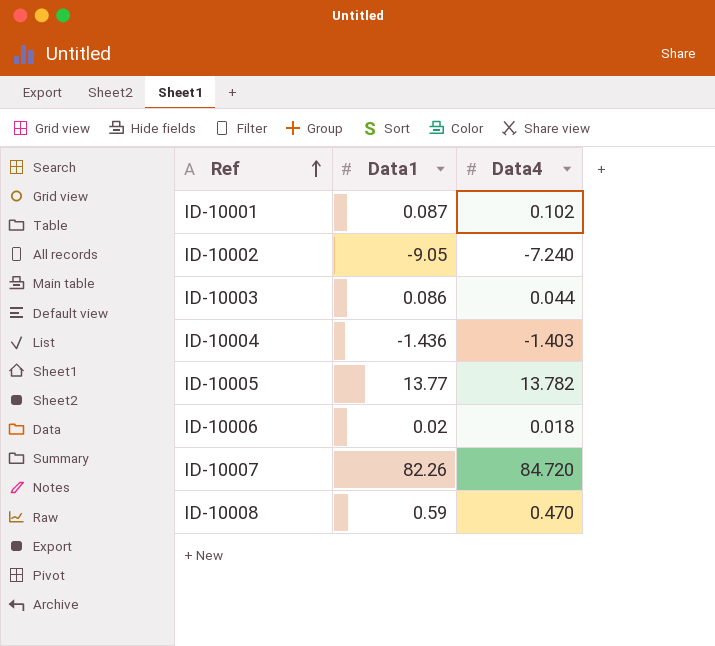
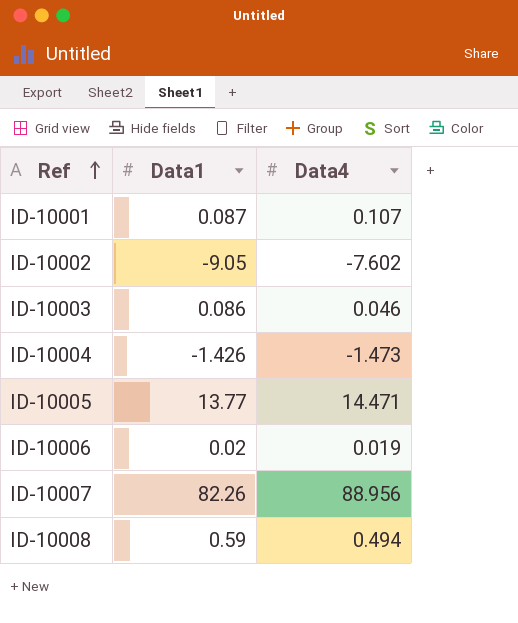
ID-10001 | Data4: 0.102 -> 0.107
ID-10002 | Data4: -7.240 -> -7.602
ID-10003 | Data4: 0.044 -> 0.046
ID-10004 | Data1: -1.436 -> -1.426
ID-10004 | Data4: -1.403 -> -1.473
ID-10005 | Data4: 13.782 -> 14.471
ID-10006 | Data4: 0.018 -> 0.019
ID-10007 | Data4: 84.720 -> 88.956
ID-10008 | Data4: 0.470 -> 0.494

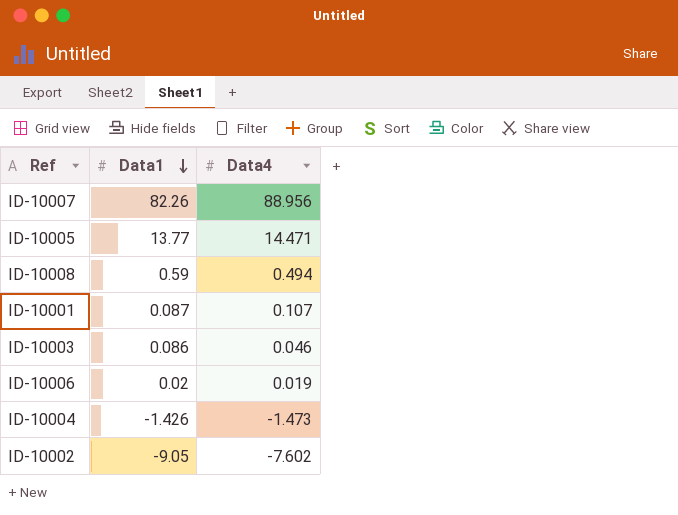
row order: Ref ascending -> Data1 descending

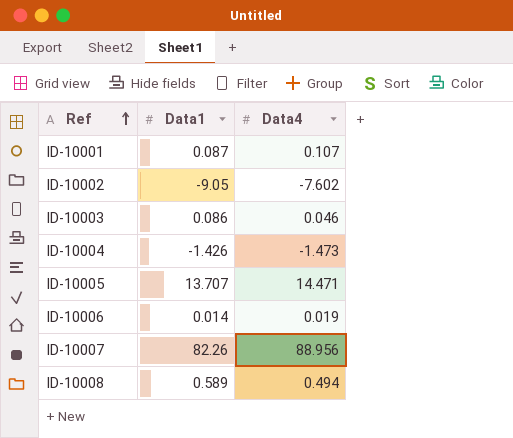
row order: Data1 descending -> Ref ascending
ID-10005 | Data1: 13.77 -> 13.707
ID-10006 | Data1: 0.02 -> 0.014
ID-10008 | Data1: 0.59 -> 0.589

